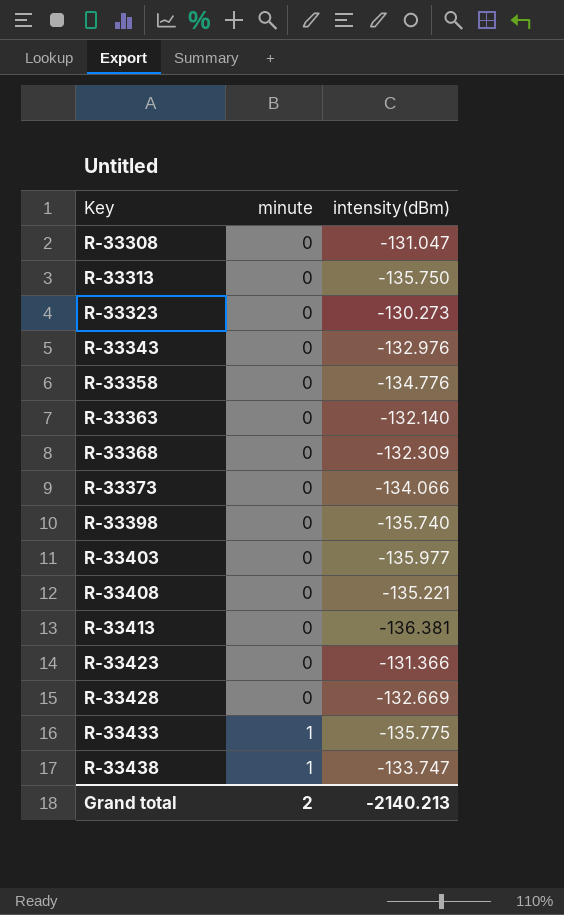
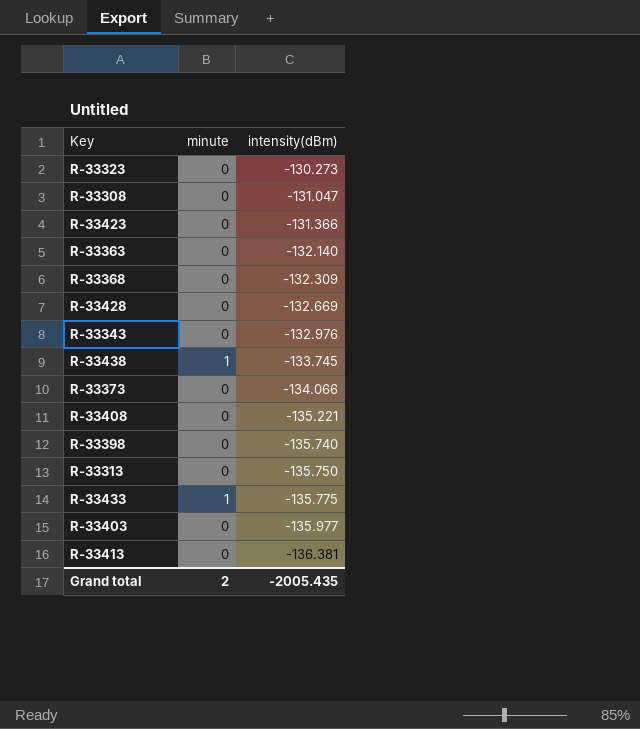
row order: Key ascending -> intensity(dBm) descending
row R-33358: 0 | -134.776 -> none
R-33438 | intensity(dBm): -133.747 -> -133.745
Grand total | intensity(dBm): -2140.213 -> -2005.435

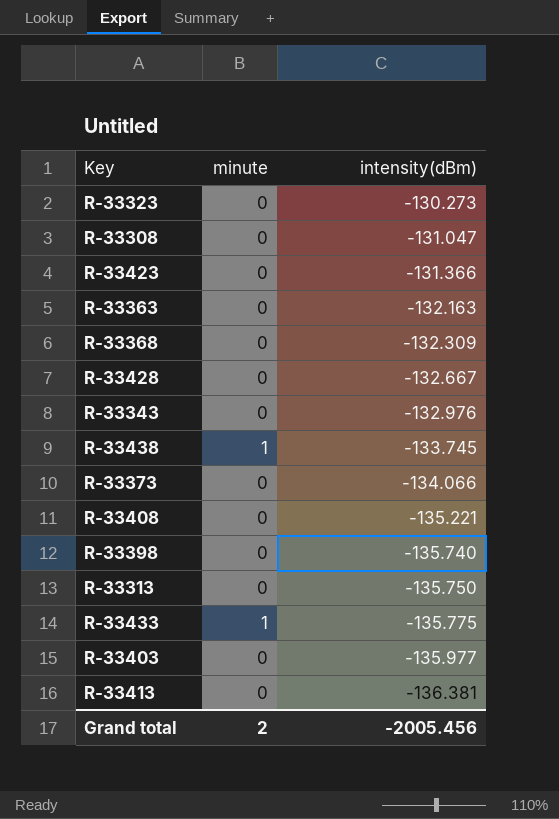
R-33363 | intensity(dBm): -132.140 -> -132.163
R-33428 | intensity(dBm): -132.669 -> -132.667
Grand total | intensity(dBm): -2005.435 -> -2005.456

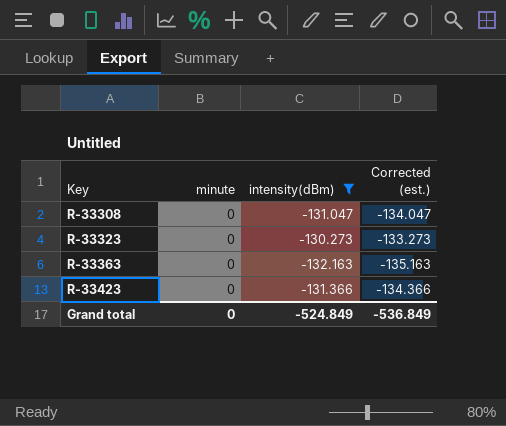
filter: none -> intensity(dBm) >= -132.163
row order: intensity(dBm) descending -> Key ascending
column Corrected (est.) | formula: none -> [intensity(dBm)] - 3
Grand total | minute: 2 -> 0
Grand total | intensity(dBm): -2005.456 -> -524.849

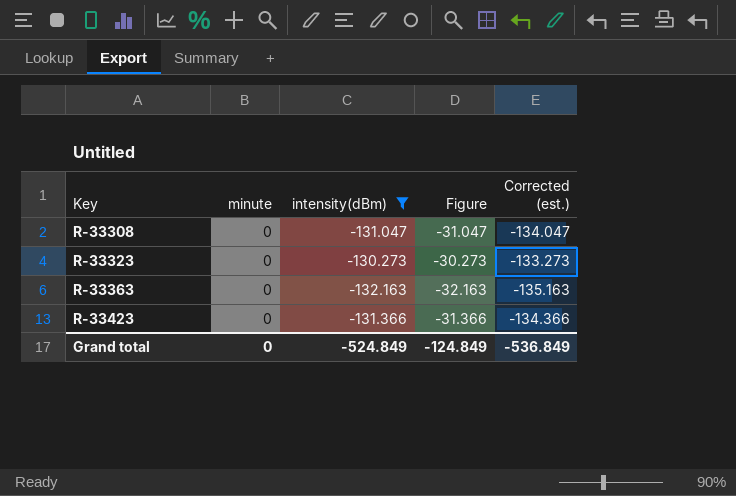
column Figure | formula: none -> [intensity(dBm)] + 100

